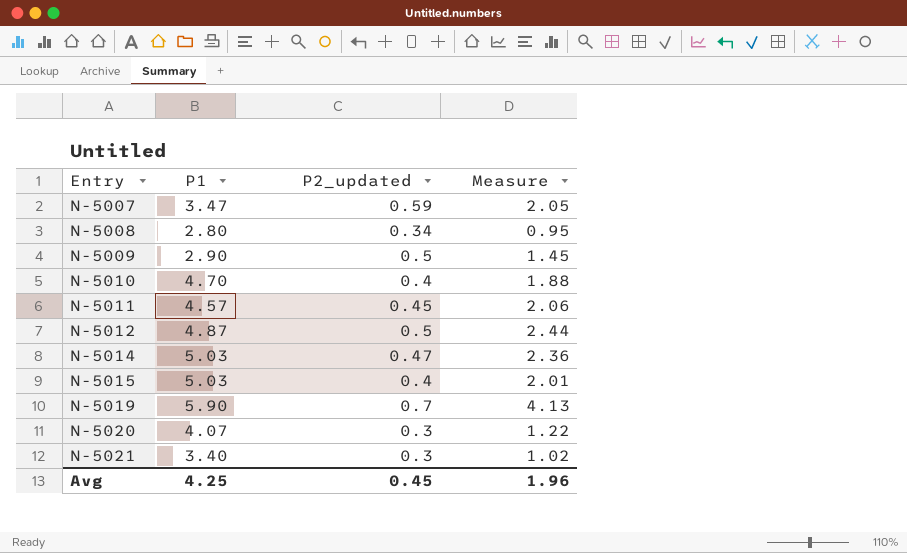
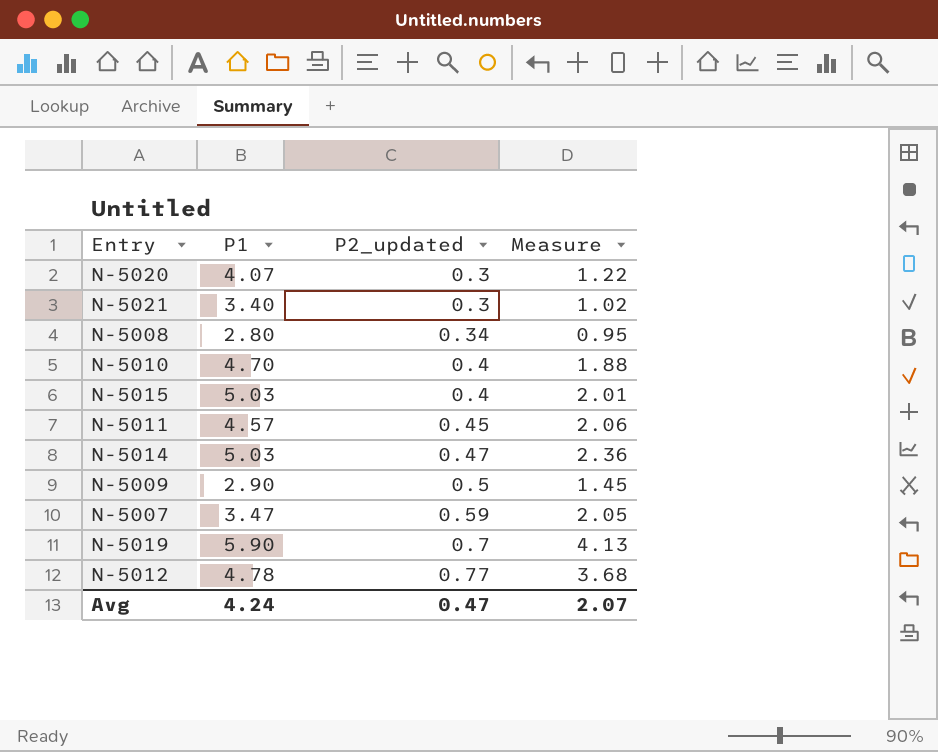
row order: Entry ascending -> P2_updated ascending
N-5012 | P1: 4.87 -> 4.78
N-5012 | P2_updated: 0.5 -> 0.77
N-5012 | Measure: 2.44 -> 3.68
Avg | P1: 4.25 -> 4.24
Avg | P2_updated: 0.45 -> 0.47
Avg | Measure: 1.96 -> 2.07

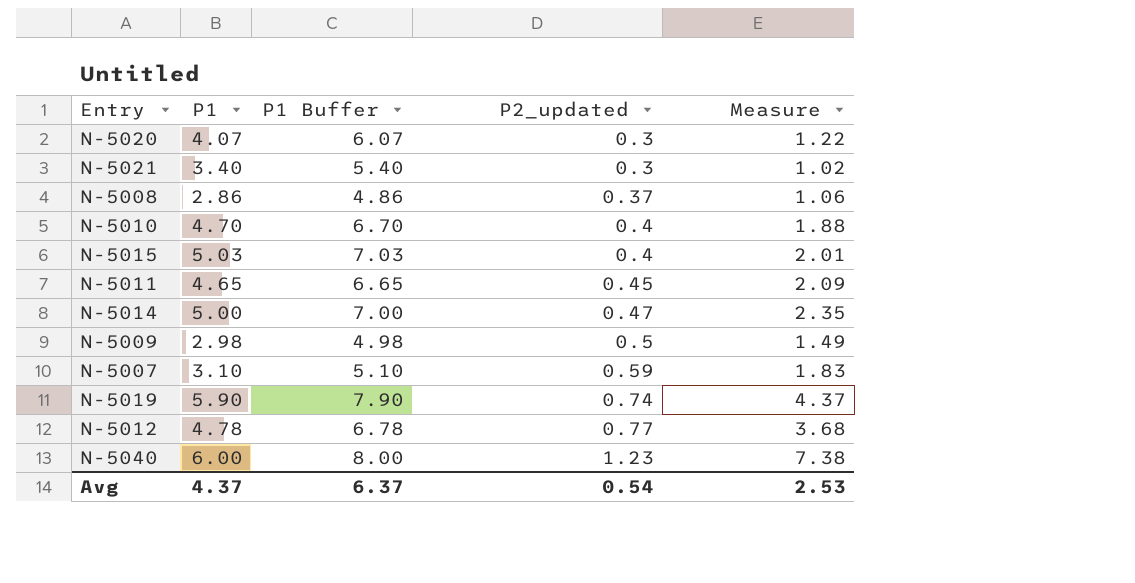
column P1 Buffer | formula: none -> [P1] + 2
N-5008 | P1: 2.80 -> 2.86
N-5008 | P2_updated: 0.34 -> 0.37
N-5008 | Measure: 0.95 -> 1.06
N-5011 | P1: 4.57 -> 4.65
N-5011 | Measure: 2.06 -> 2.09
N-5014 | P1: 5.03 -> 5.00
N-5014 | Measure: 2.36 -> 2.35
N-5009 | P1: 2.90 -> 2.98
N-5009 | Measure: 1.45 -> 1.49
N-5007 | P1: 3.47 -> 3.10
N-5007 | Measure: 2.05 -> 1.83
N-5019 | P2_updated: 0.7 -> 0.74
N-5019 | Measure: 4.13 -> 4.37
row N-5040: none -> 6.00 | 8.00 | 1.23 | 7.38
Avg | P1: 4.24 -> 4.37
Avg | P2_updated: 0.47 -> 0.54
Avg | Measure: 2.07 -> 2.53

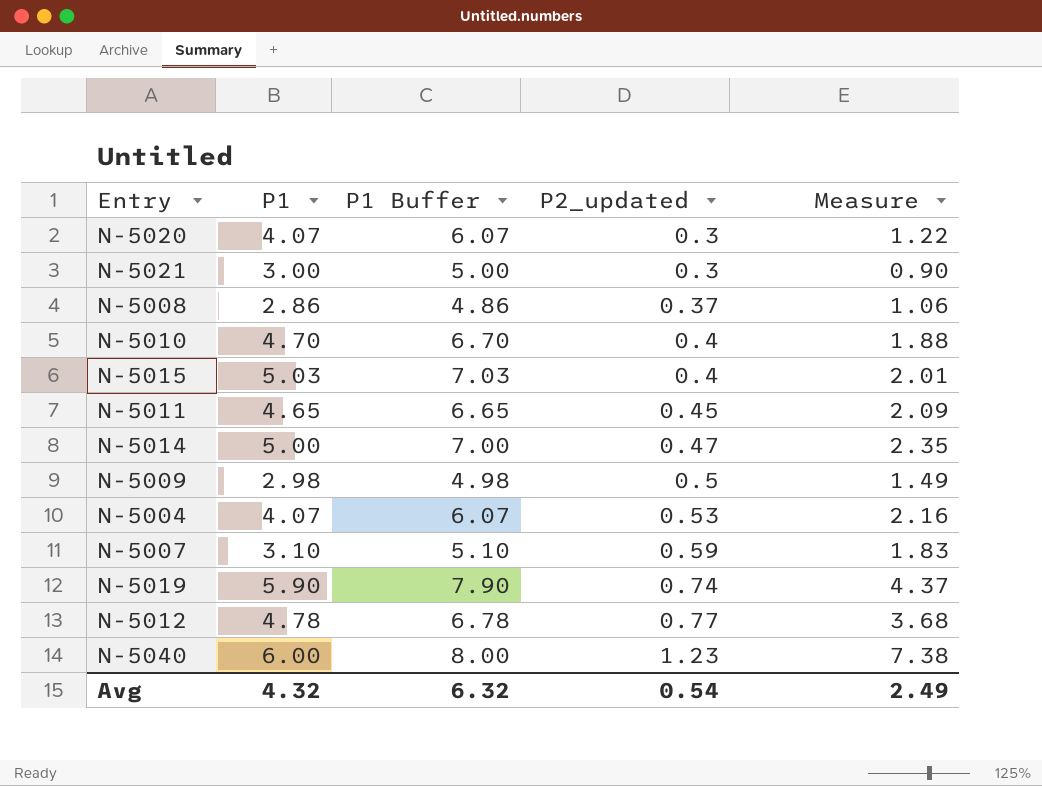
N-5021 | P1: 3.40 -> 3.00
N-5021 | P1 Buffer: 5.40 -> 5.00
N-5021 | Measure: 1.02 -> 0.90
row N-5004: none -> 4.07 | 6.07 | 0.53 | 2.16
Avg | P1: 4.37 -> 4.32
Avg | P1 Buffer: 6.37 -> 6.32
Avg | Measure: 2.53 -> 2.49

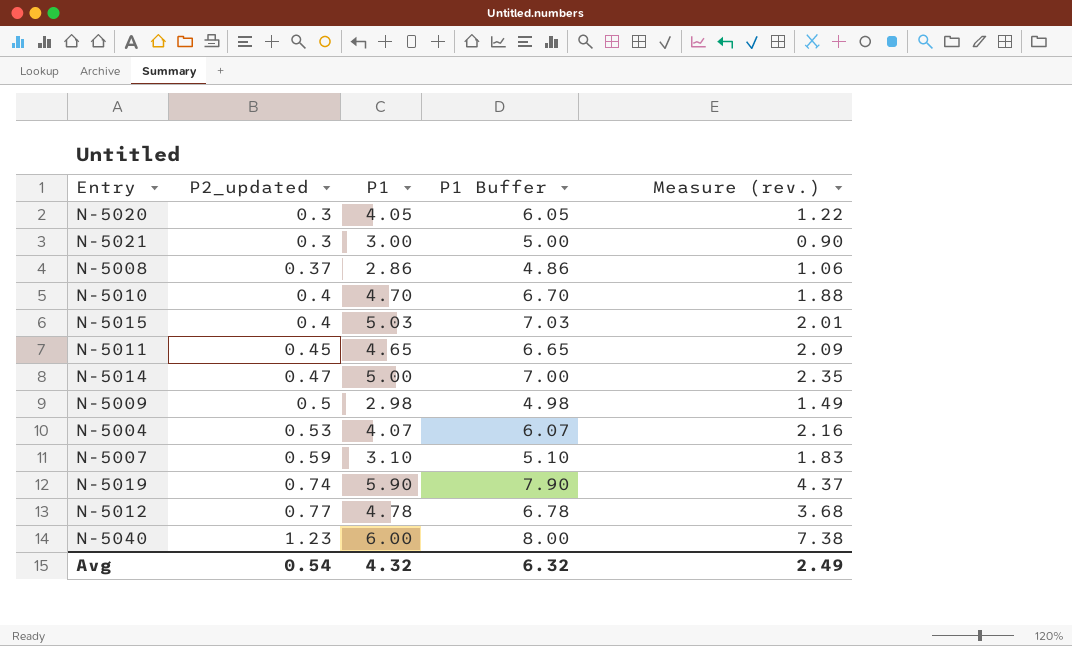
column P2_updated | position: 4 -> 2
column name: Measure -> Measure (rev.)
N-5020 | P1: 4.07 -> 4.05
N-5020 | P1 Buffer: 6.07 -> 6.05

